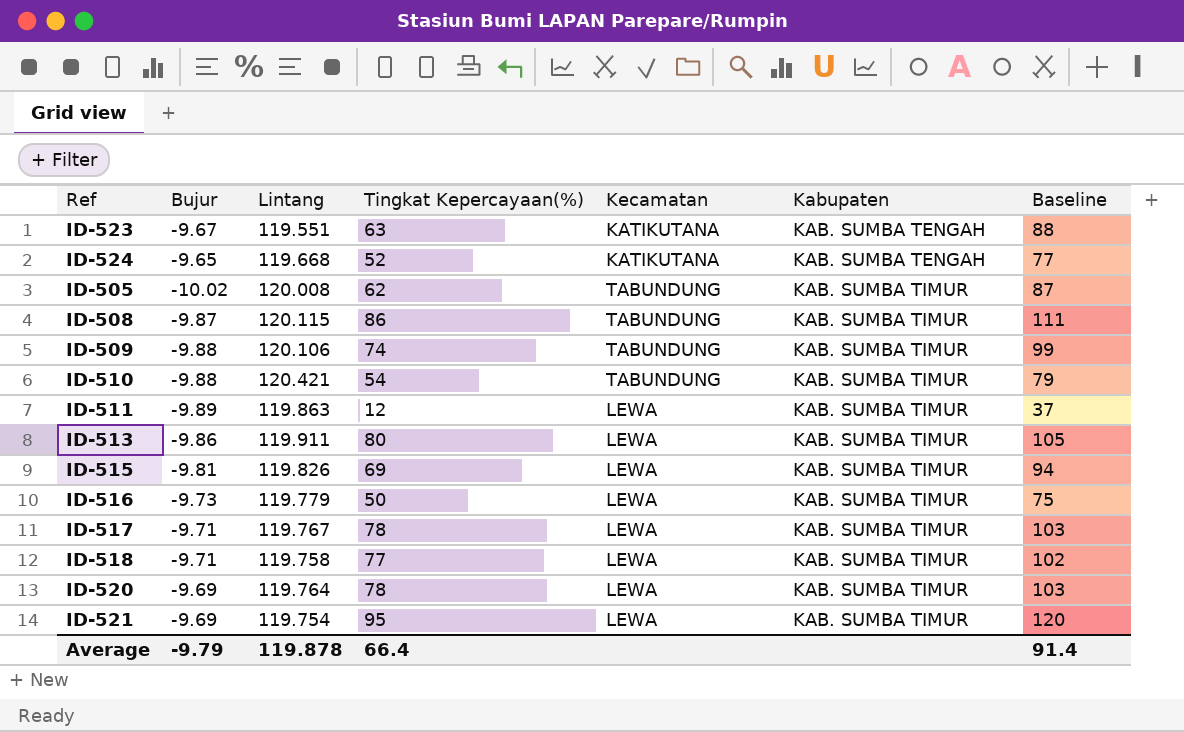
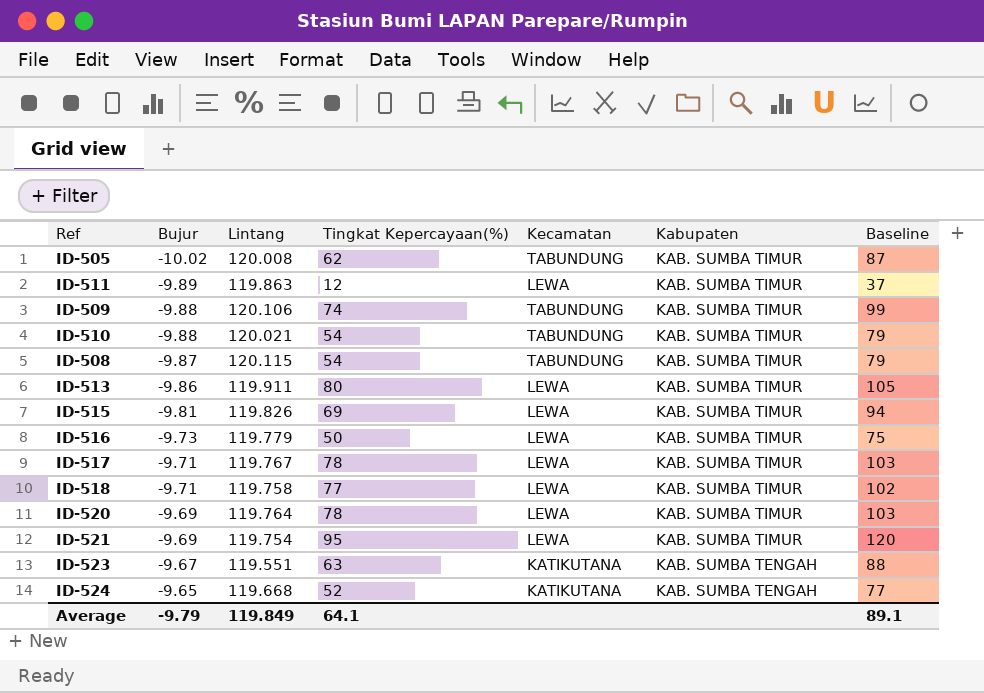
row order: Kabupaten ascending -> Bujur ascending
ID-510 | Lintang: 120.421 -> 120.021
ID-508 | Tingkat Kepercayaan(%): 86 -> 54
ID-508 | Baseline: 111 -> 79
Average | Lintang: 119.878 -> 119.849
Average | Tingkat Kepercayaan(%): 66.4 -> 64.1
Average | Baseline: 91.4 -> 89.1

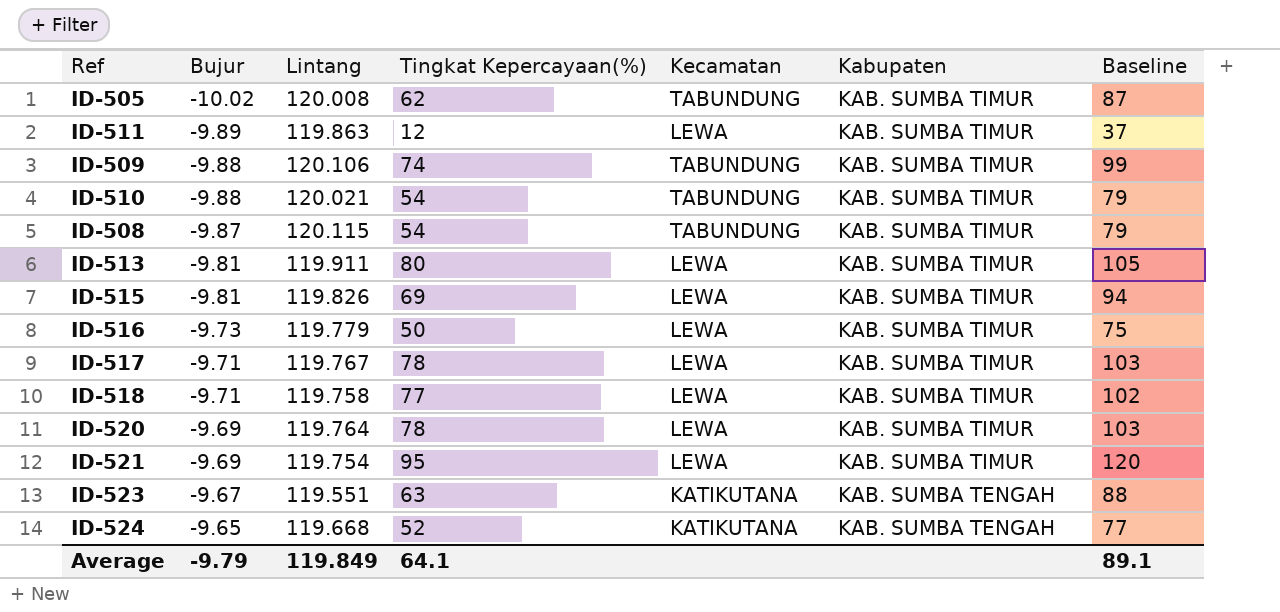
ID-513 | Bujur: -9.86 -> -9.81

